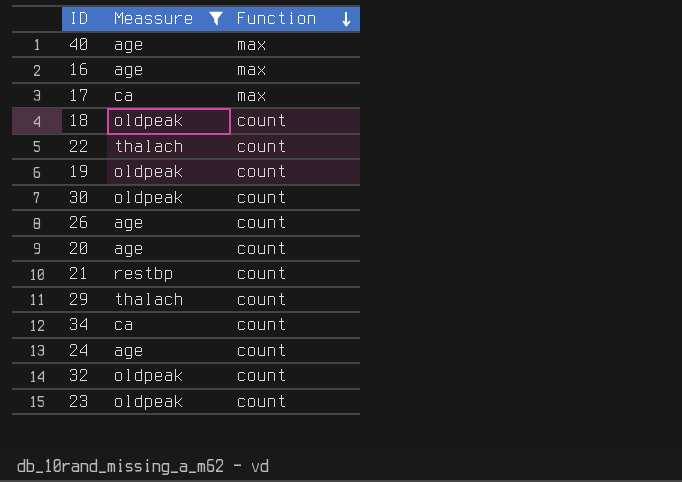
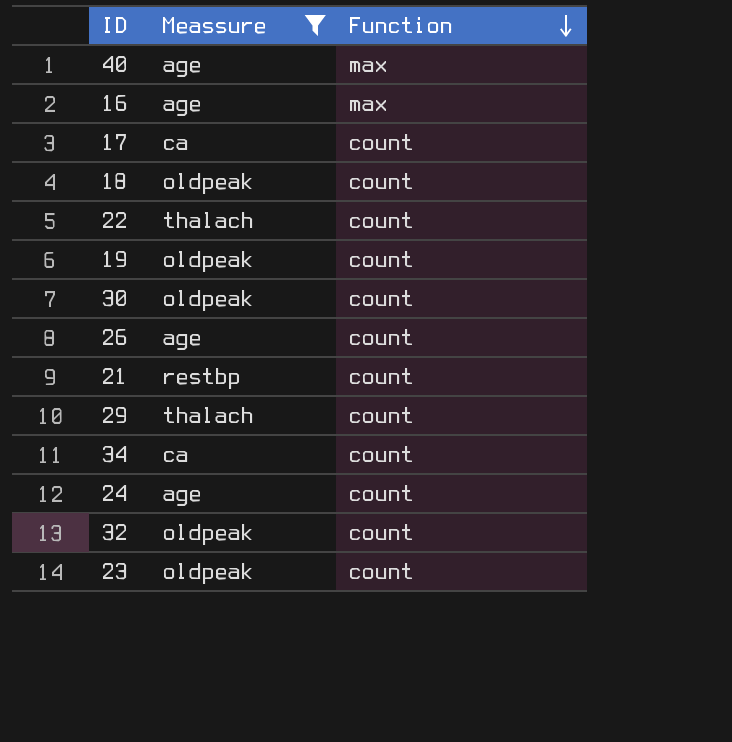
row 20: age | count -> none
17 | Function: max -> count

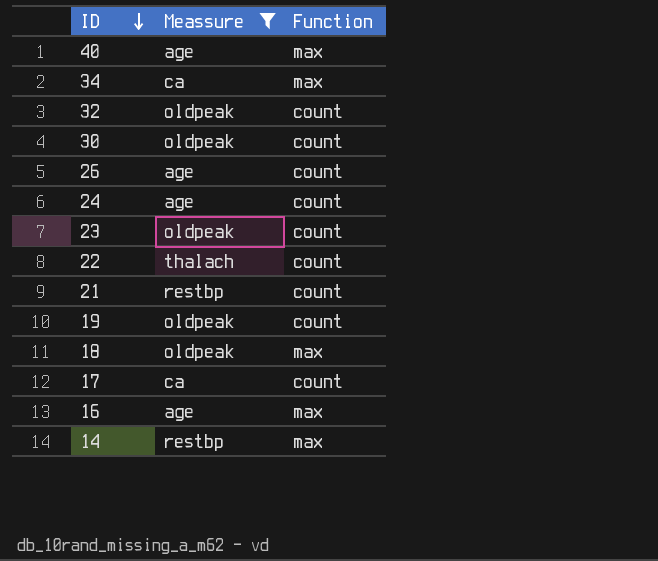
row order: Function descending -> ID descending
row 29: thalach | count -> none
34 | Function: count -> max
18 | Function: count -> max
row 14: none -> restbp | max

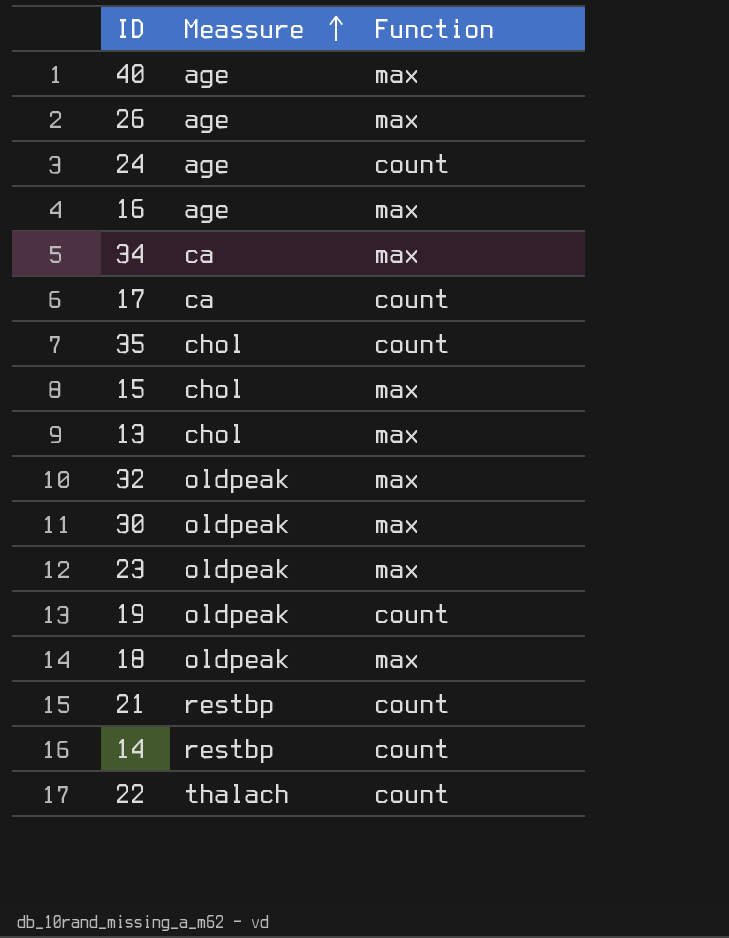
filter: Meassure != chol -> none
row order: ID descending -> Meassure ascending
26 | Function: count -> max
32 | Function: count -> max
30 | Function: count -> max
23 | Function: count -> max
14 | Function: max -> count

